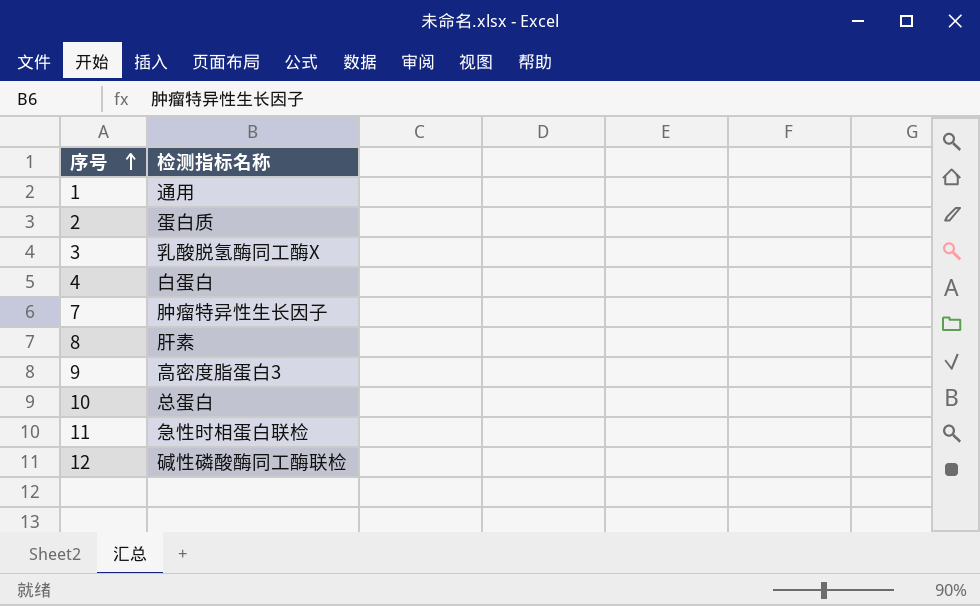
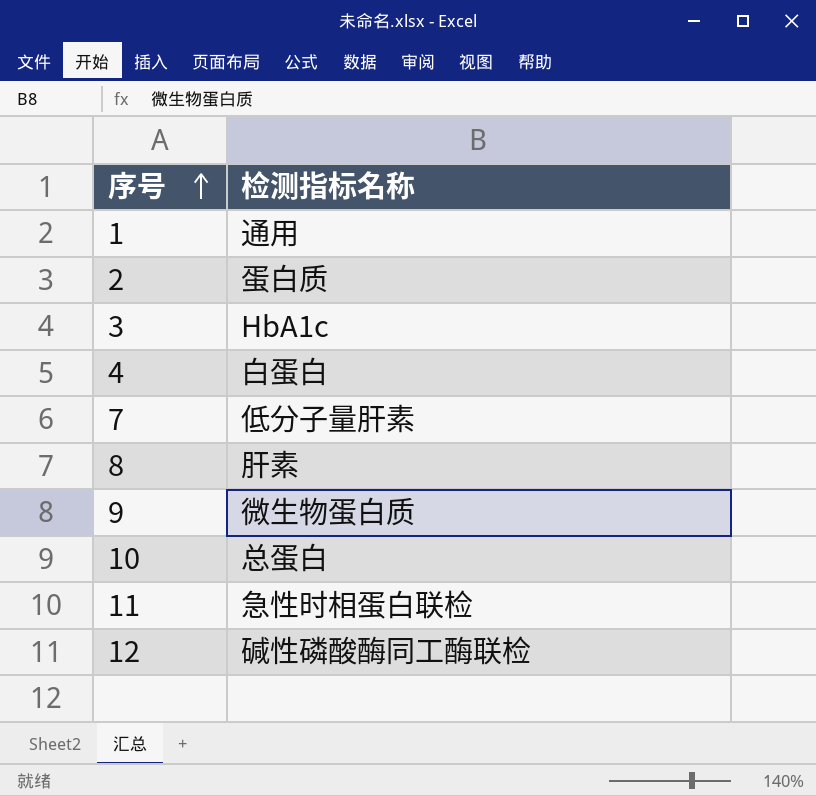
3 | 检测指标名称: 乳酸脱氢酶同工酶X -> HbA1c
7 | 检测指标名称: 肿瘤特异性生长因子 -> 低分子量肝素
9 | 检测指标名称: 高密度脂蛋白3 -> 微生物蛋白质

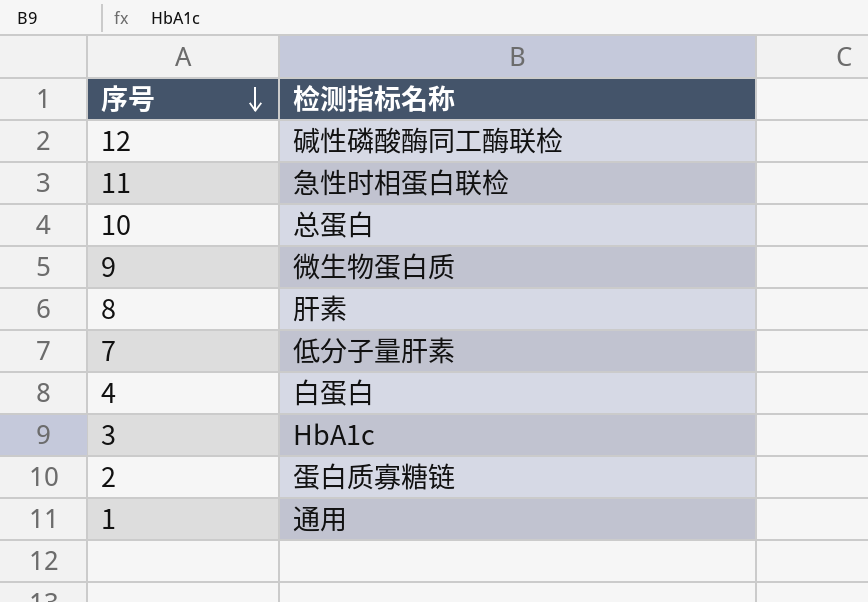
row order: 序号 ascending -> 序号 descending
2 | 检测指标名称: 蛋白质 -> 蛋白质寡糖链

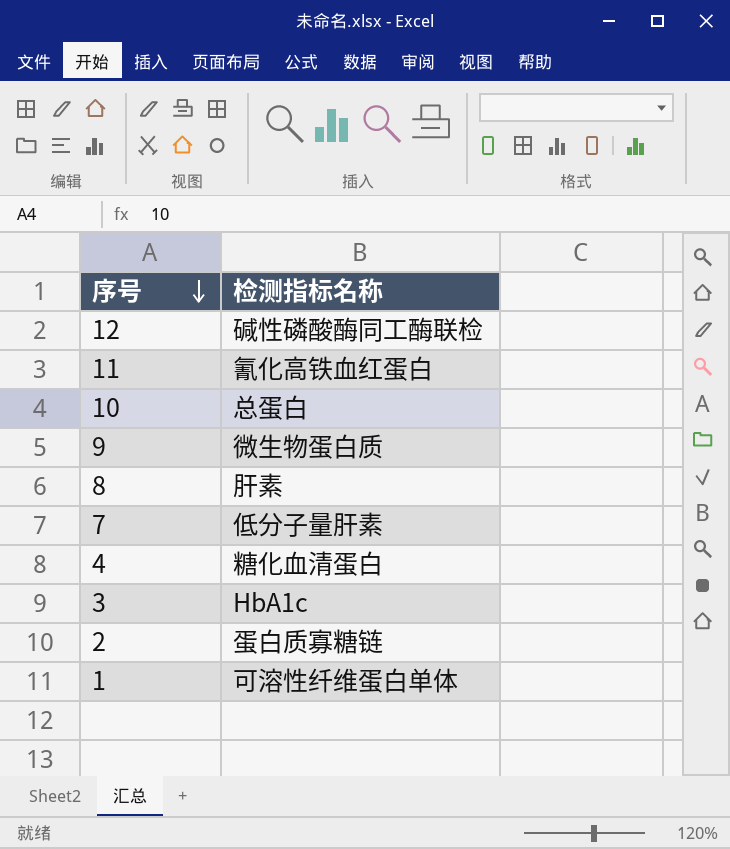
11 | 检测指标名称: 急性时相蛋白联检 -> 氰化高铁血红蛋白
4 | 检测指标名称: 白蛋白 -> 糖化血清蛋白
1 | 检测指标名称: 通用 -> 可溶性纤维蛋白单体

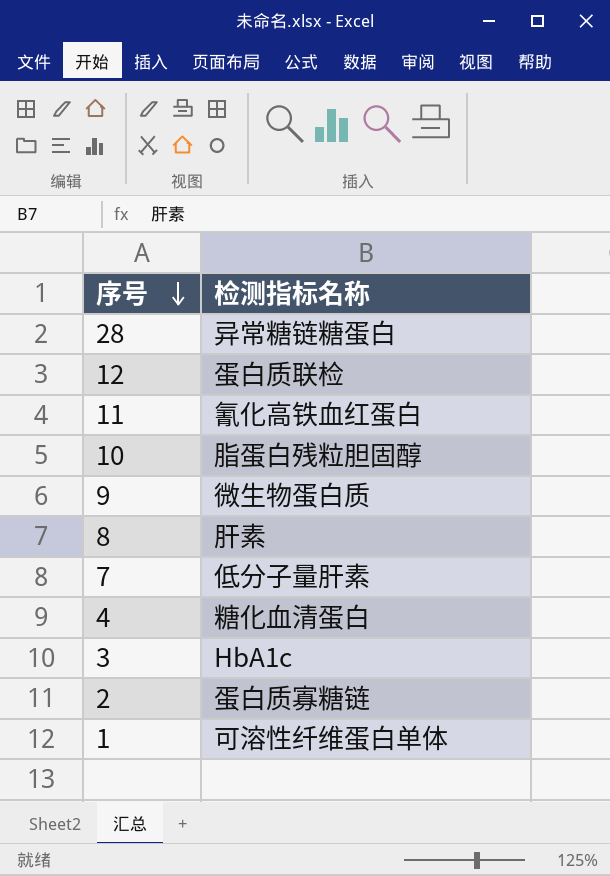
row 28: none -> 异常糖链糖蛋白
12 | 检测指标名称: 碱性磷酸酶同工酶联检 -> 蛋白质联检
10 | 检测指标名称: 总蛋白 -> 脂蛋白残粒胆固醇

